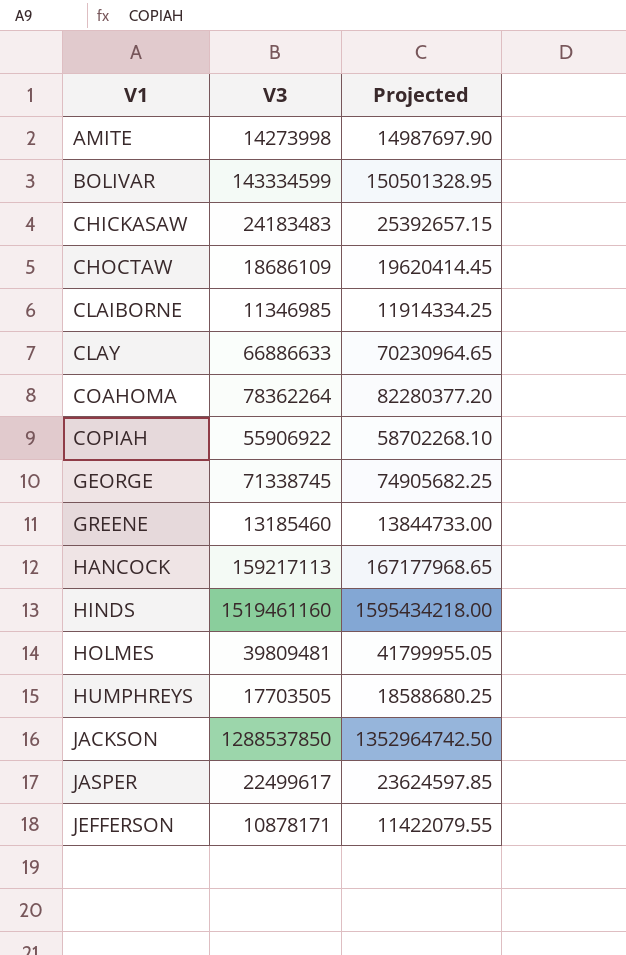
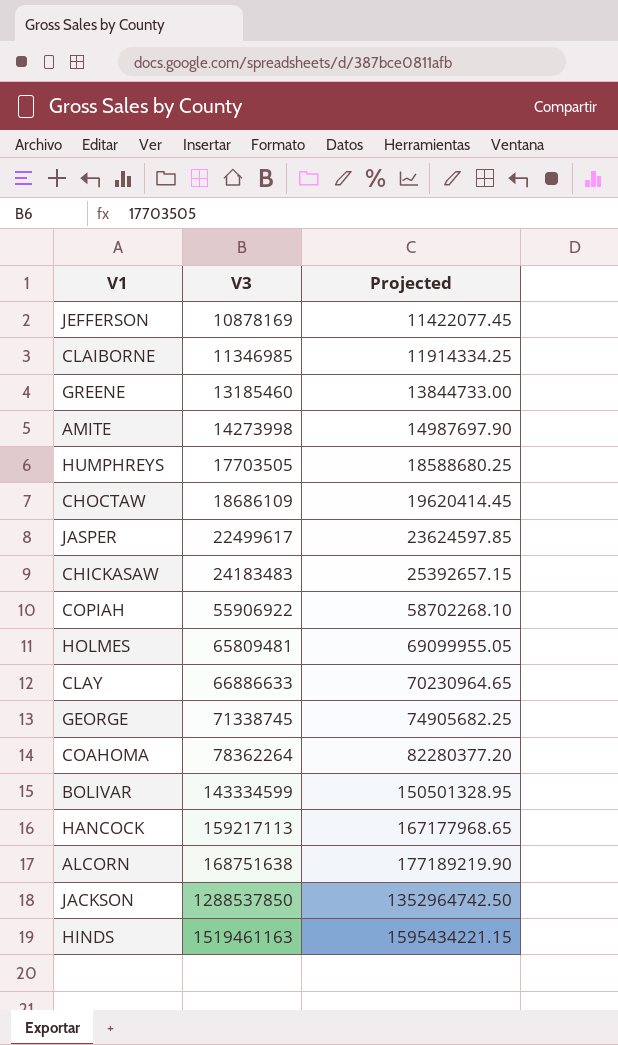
row order: V1 ascending -> V3 ascending
JEFFERSON | V3: 10878171 -> 10878169
JEFFERSON | Projected: 11422079.55 -> 11422077.45
HOLMES | V3: 39809481 -> 65809481
HOLMES | Projected: 41799955.05 -> 69099955.05
row ALCORN: none -> 168751638 | 177189219.90
HINDS | V3: 1519461160 -> 1519461163
HINDS | Projected: 1595434218.00 -> 1595434221.15

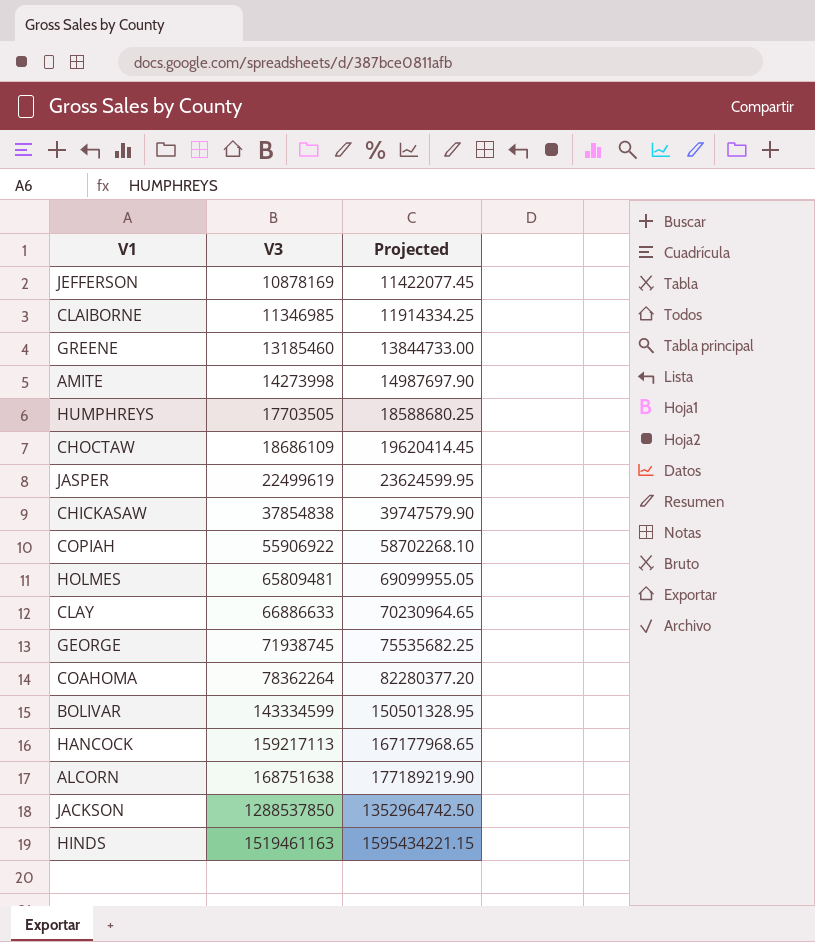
JASPER | V3: 22499617 -> 22499619
JASPER | Projected: 23624597.85 -> 23624599.95
CHICKASAW | V3: 24183483 -> 37854838
CHICKASAW | Projected: 25392657.15 -> 39747579.90
GEORGE | V3: 71338745 -> 71938745
GEORGE | Projected: 74905682.25 -> 75535682.25

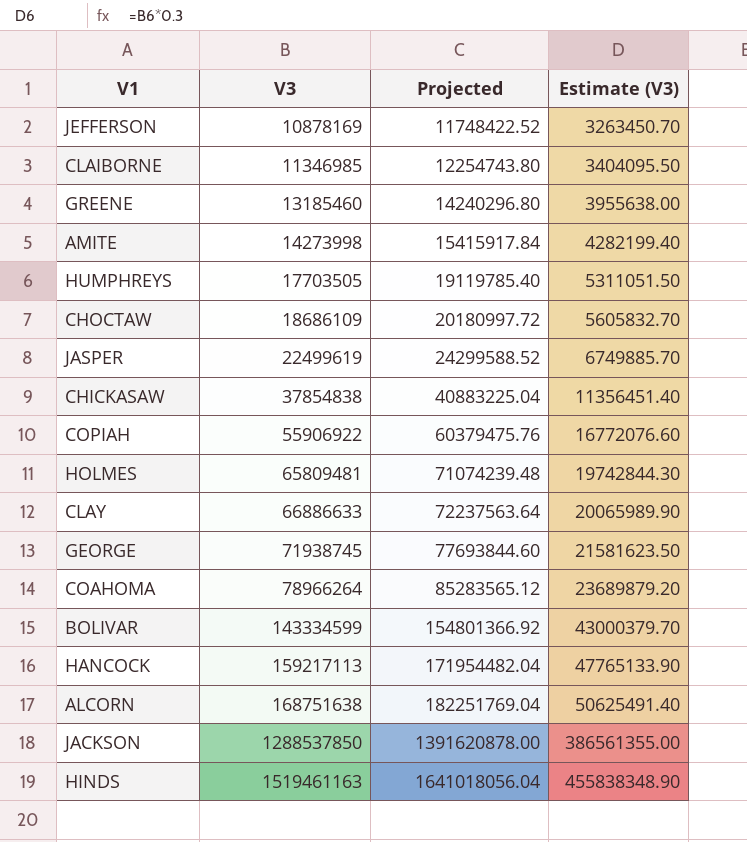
column Projected | formula: [V3] * 1.05 -> [V3] * 1.08
column Estimate (V3) | formula: none -> [V3] * 0.3
COAHOMA | V3: 78362264 -> 78966264

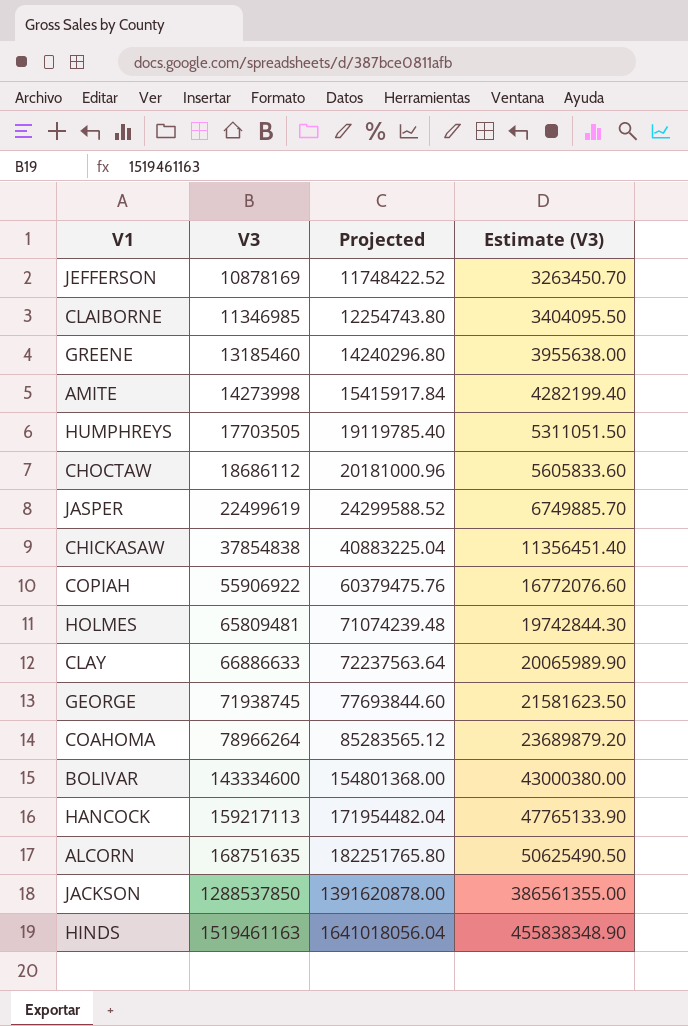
CHOCTAW | V3: 18686109 -> 18686112
CHOCTAW | Projected: 20180997.72 -> 20181000.96
CHOCTAW | Estimate (V3): 5605832.70 -> 5605833.60
BOLIVAR | V3: 143334599 -> 143334600
BOLIVAR | Projected: 154801366.92 -> 154801368.00
BOLIVAR | Estimate (V3): 43000379.70 -> 43000380.00
ALCORN | V3: 168751638 -> 168751635
ALCORN | Projected: 182251769.04 -> 182251765.80
ALCORN | Estimate (V3): 50625491.40 -> 50625490.50

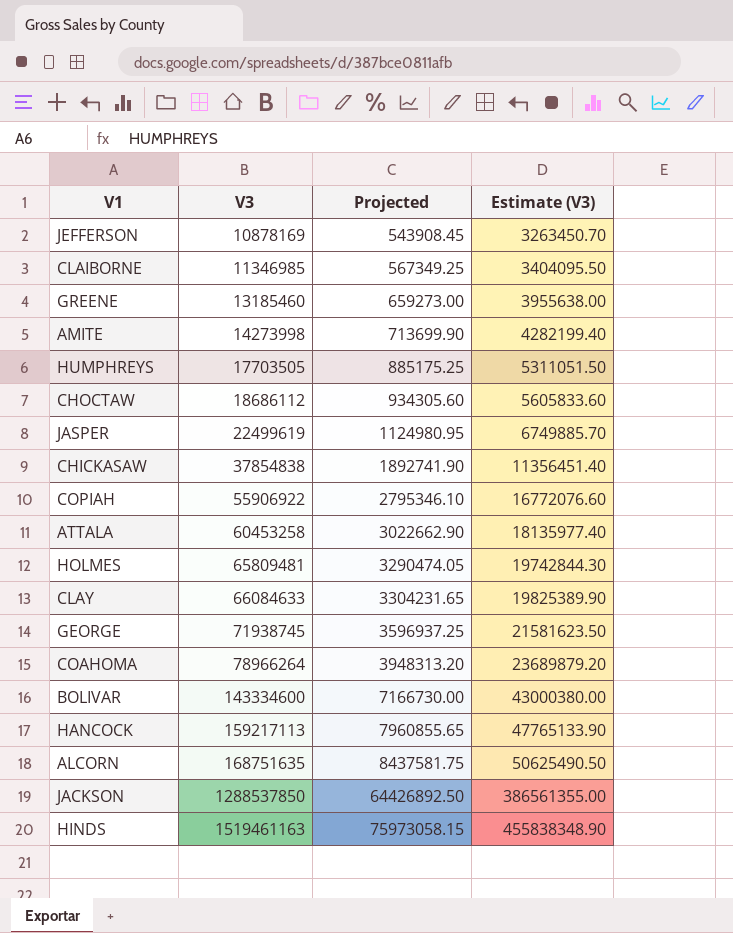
column Projected | formula: [V3] * 1.08 -> [V3] * 0.05
row ATTALA: none -> 60453258 | 3022662.90 | 18135977.40
CLAY | V3: 66886633 -> 66084633
CLAY | Estimate (V3): 20065989.90 -> 19825389.90

